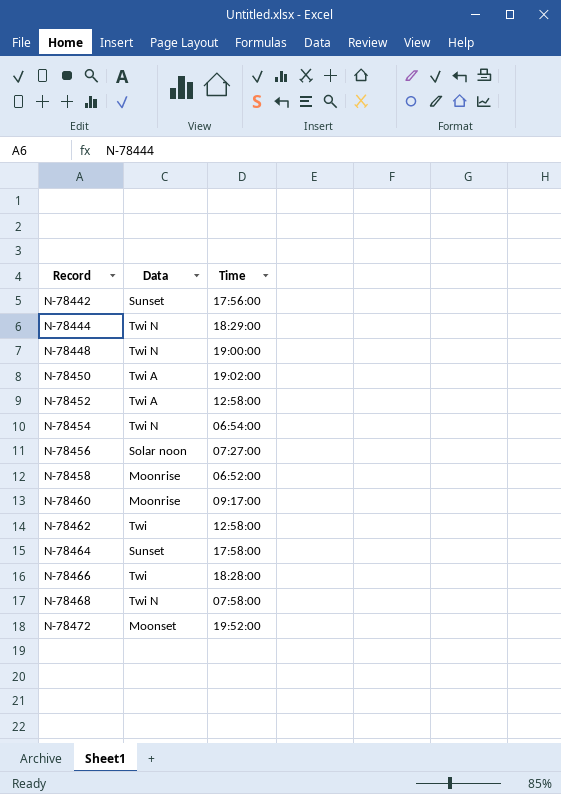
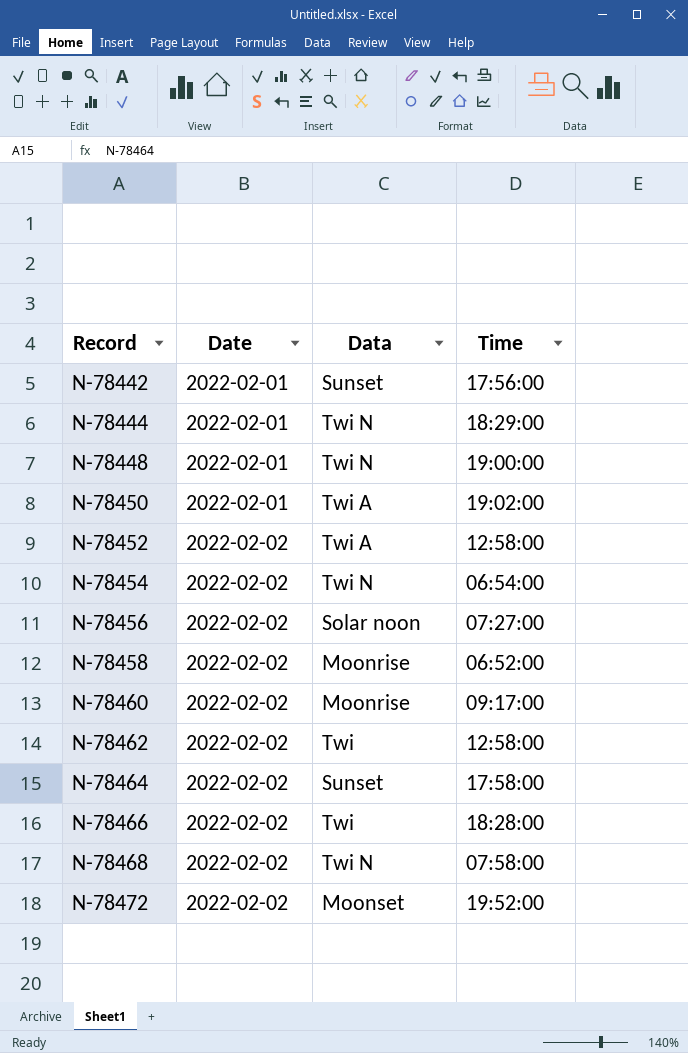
column Date | position: none -> 2

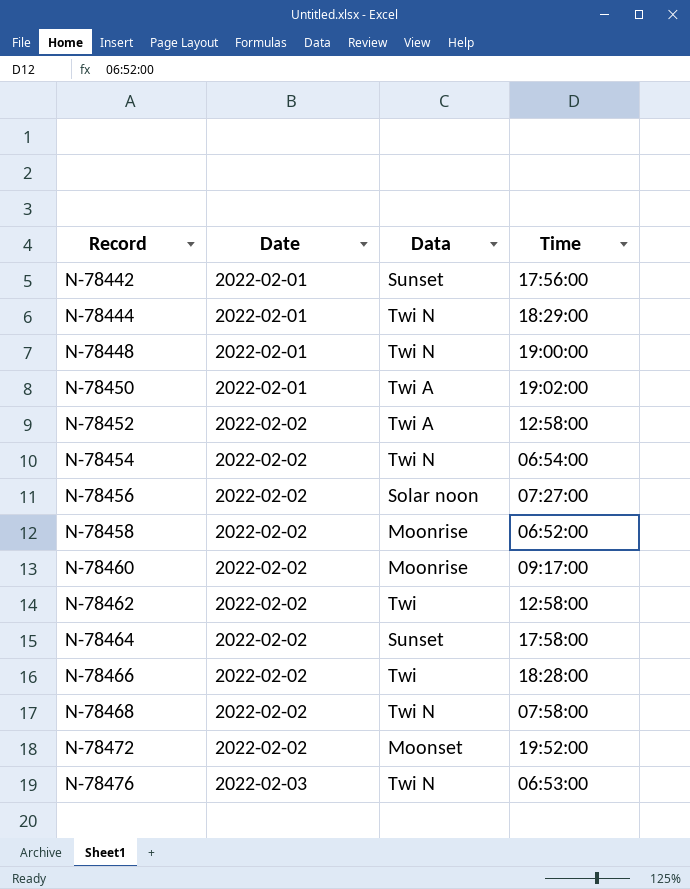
row N-78476: none -> 2022-02-03 | Twi N | 06:53:00

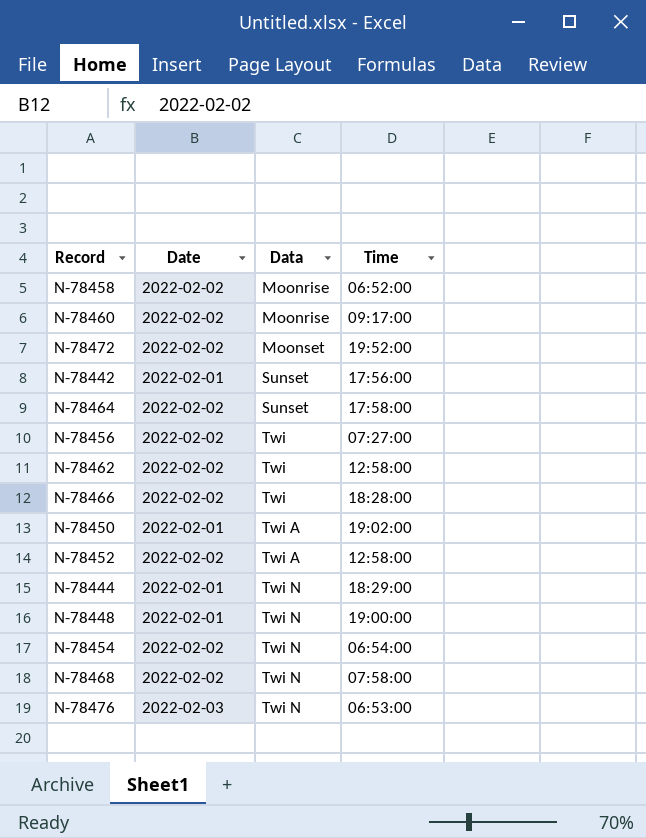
row order: Record ascending -> Data ascending
N-78456 | Data: Solar noon -> Twi

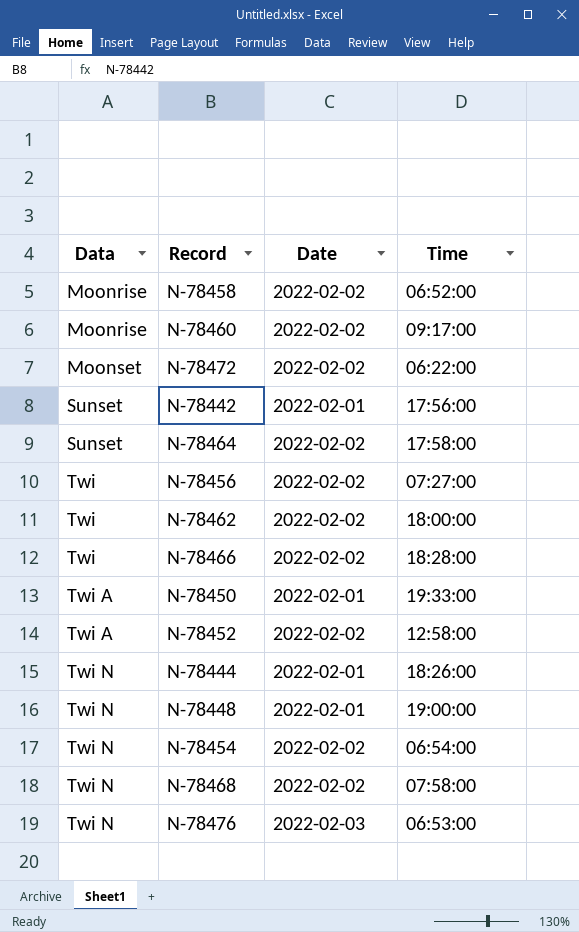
column Data | position: 3 -> 1
N-78472 | Time: 19:52:00 -> 06:22:00
N-78462 | Time: 12:58:00 -> 18:00:00
N-78450 | Time: 19:02:00 -> 19:33:00
N-78444 | Time: 18:29:00 -> 18:26:00

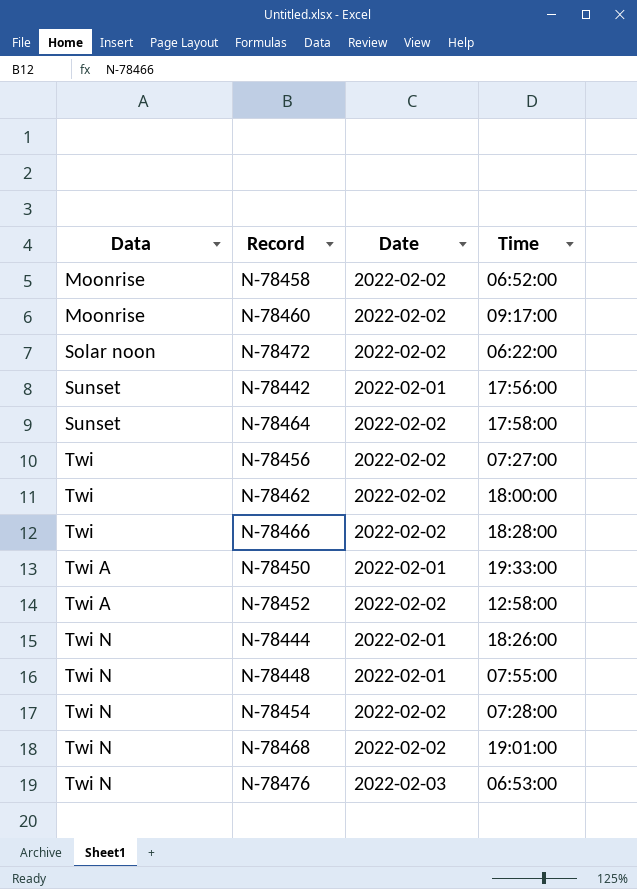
N-78472 | Data: Moonset -> Solar noon
N-78448 | Time: 19:00:00 -> 07:55:00
N-78454 | Time: 06:54:00 -> 07:28:00
N-78468 | Time: 07:58:00 -> 19:01:00

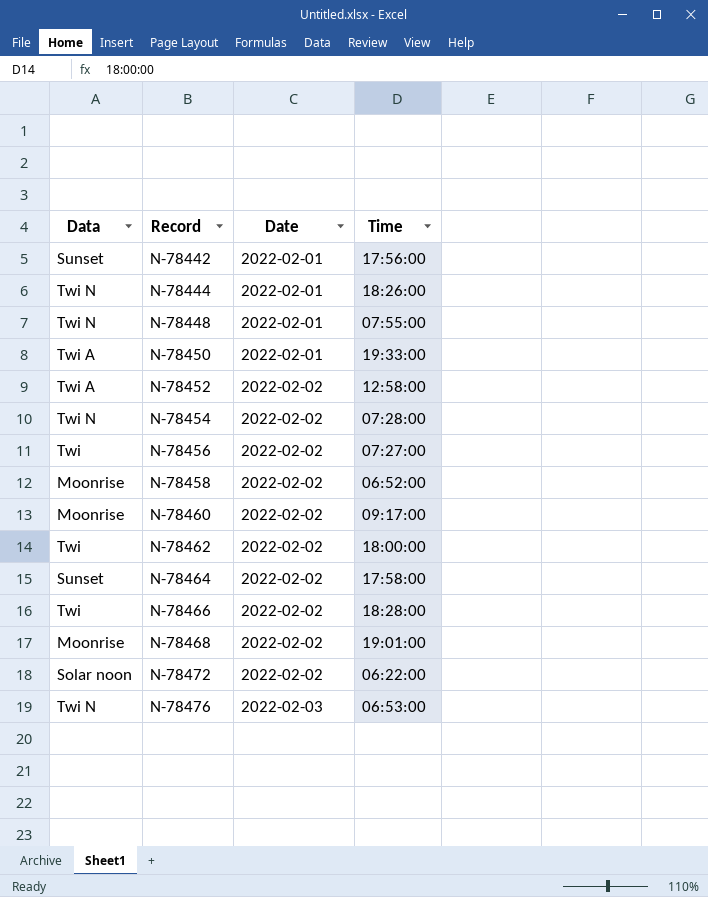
row order: Data ascending -> Record ascending
N-78468 | Data: Twi N -> Moonrise

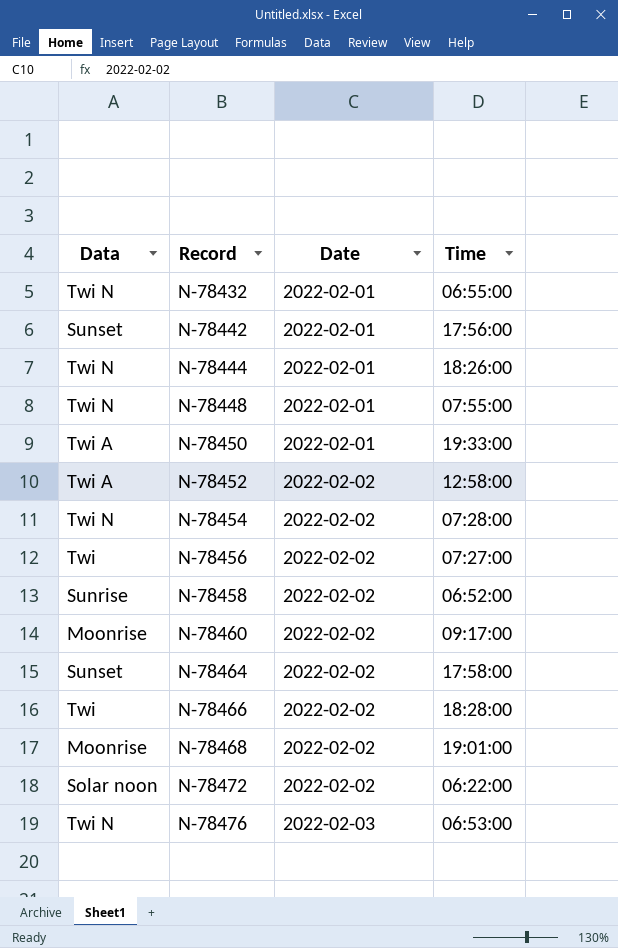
row N-78462: Twi | 2022-02-02 | 18:00:00 -> none
row N-78432: none -> Twi N | 2022-02-01 | 06:55:00
N-78458 | Data: Moonrise -> Sunrise

